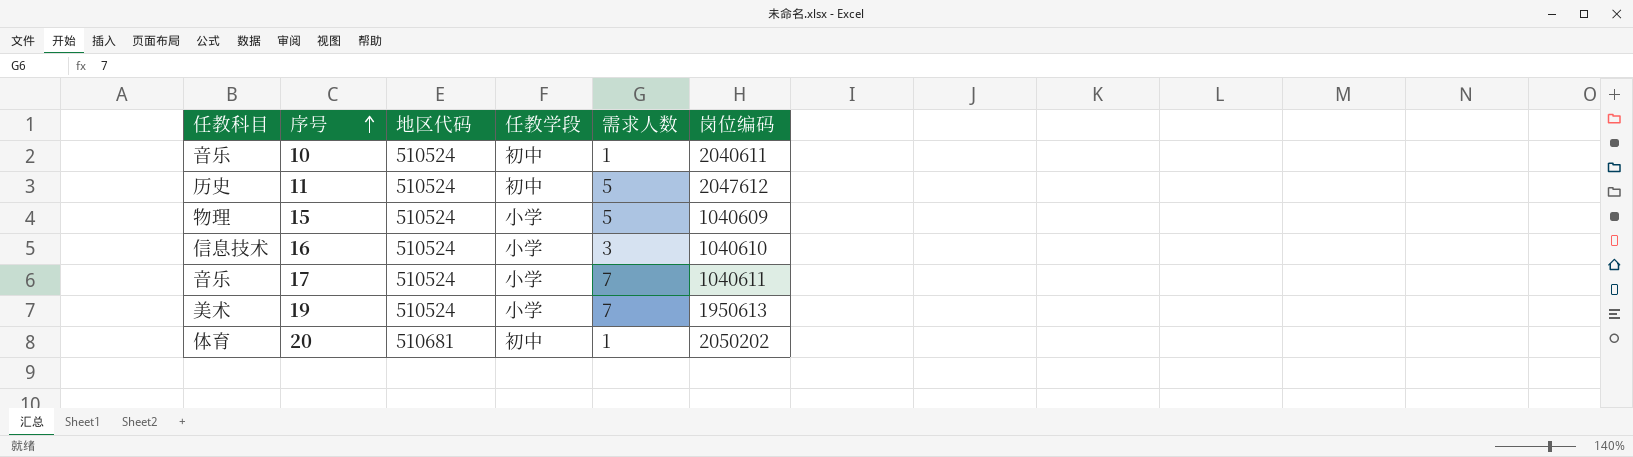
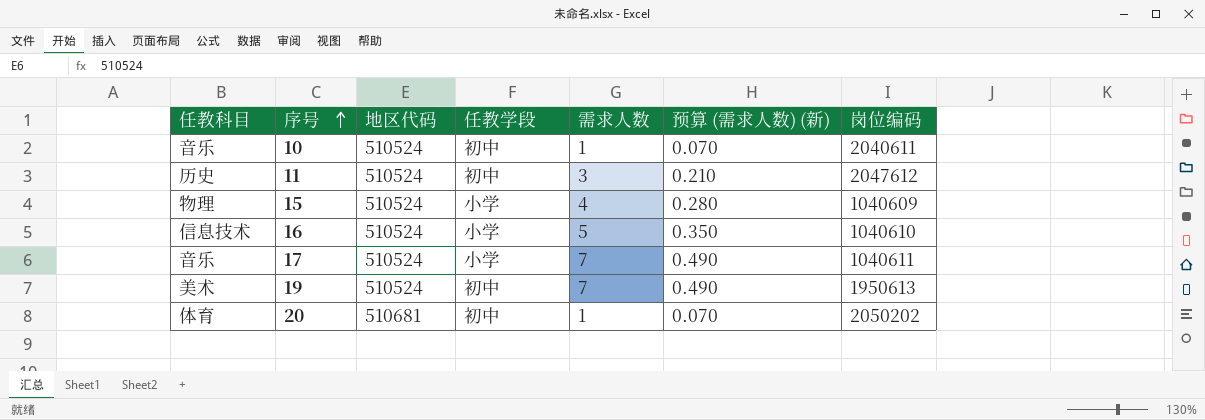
column 预算 (需求人数) (新) | formula: none -> [需求人数] * 0.07
11 | 需求人数: 5 -> 3
15 | 需求人数: 5 -> 4
16 | 需求人数: 3 -> 5
19 | 任教学段: 小学 -> 初中

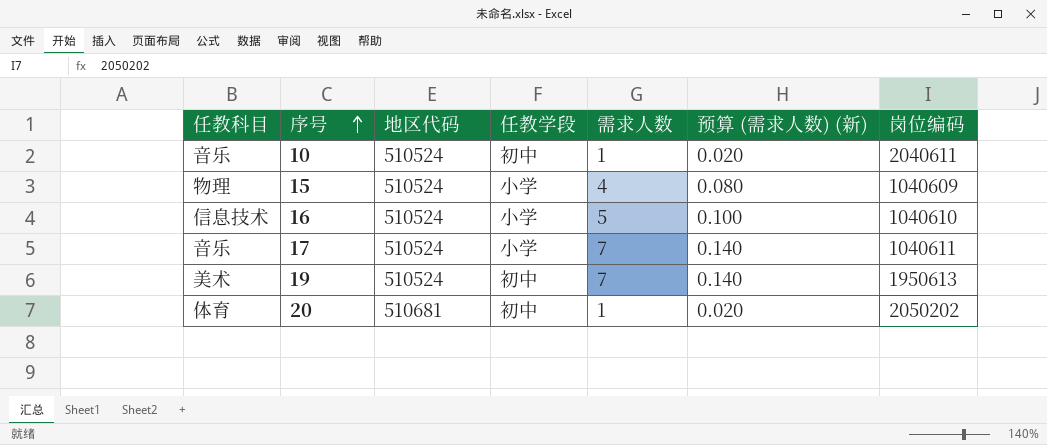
column 预算 (需求人数) (新) | formula: [需求人数] * 0.07 -> [需求人数] * 0.02
row 11: 历史 | 510524 | 初中 | 3 | 0.210 | 2047612 -> none

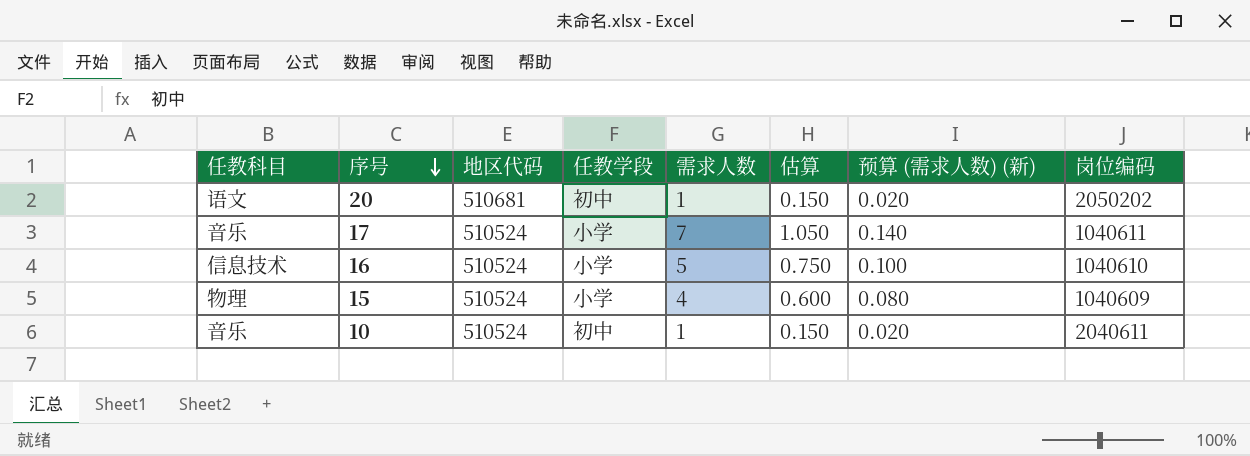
row order: 序号 ascending -> 序号 descending
column 估算 | formula: none -> [需求人数] * 0.15
row 19: 美术 | 510524 | 初中 | 7 | 0.140 | 1950613 -> none
20 | 任教科目: 体育 -> 语文

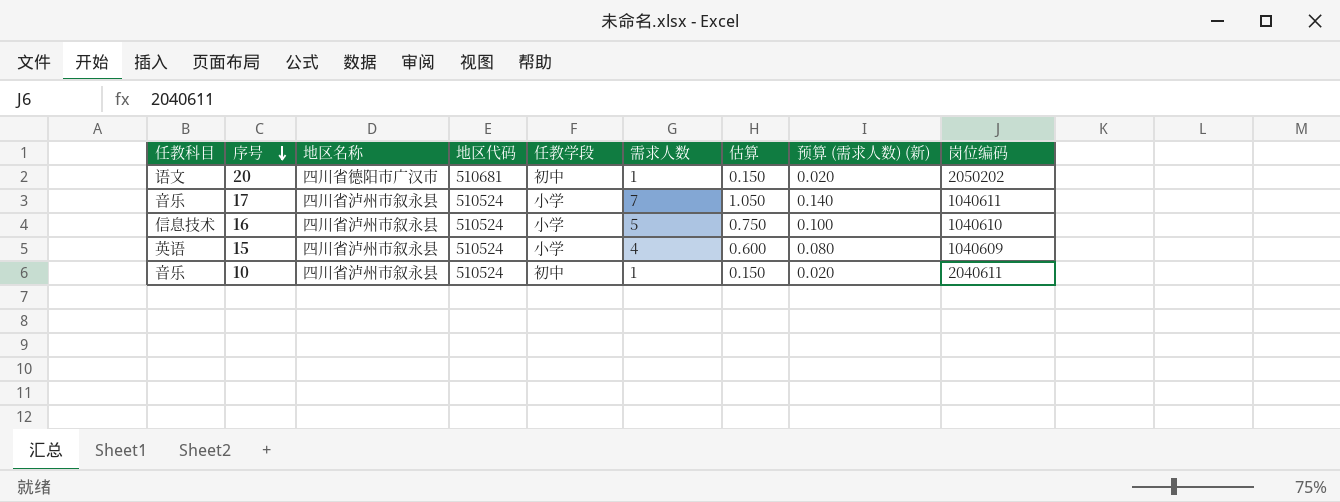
column 地区名称 | position: none -> 3
15 | 任教科目: 物理 -> 英语

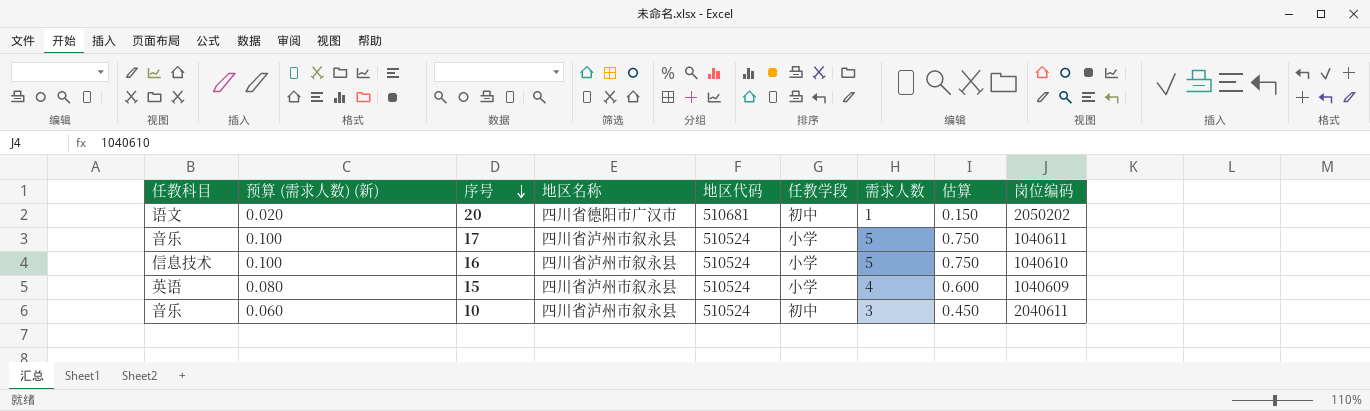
column 预算 (需求人数) (新) | position: 8 -> 2
17 | 预算 (需求人数) (新): 0.140 -> 0.100
17 | 需求人数: 7 -> 5
17 | 估算: 1.050 -> 0.750
10 | 预算 (需求人数) (新): 0.020 -> 0.060
10 | 需求人数: 1 -> 3
10 | 估算: 0.150 -> 0.450

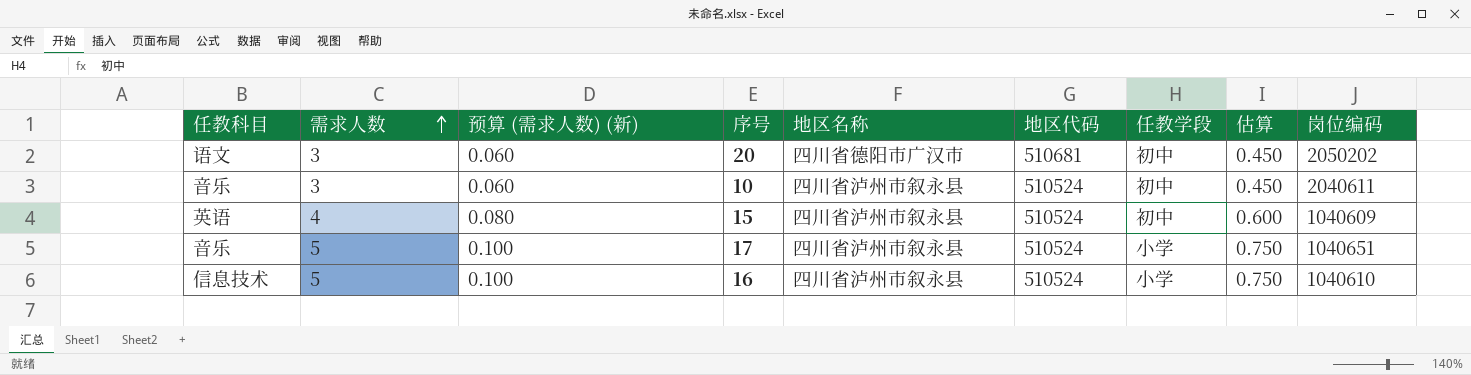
row order: 序号 descending -> 需求人数 ascending
column 需求人数 | position: 7 -> 2
20 | 需求人数: 1 -> 3
20 | 预算 (需求人数) (新): 0.020 -> 0.060
20 | 估算: 0.150 -> 0.450
15 | 任教学段: 小学 -> 初中
17 | 岗位编码: 1040611 -> 1040651

